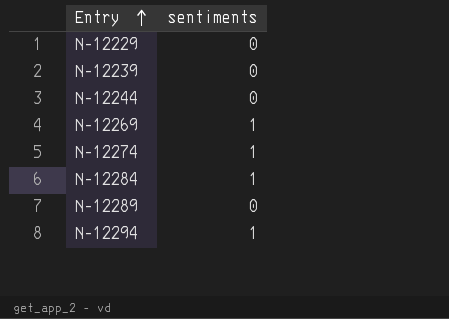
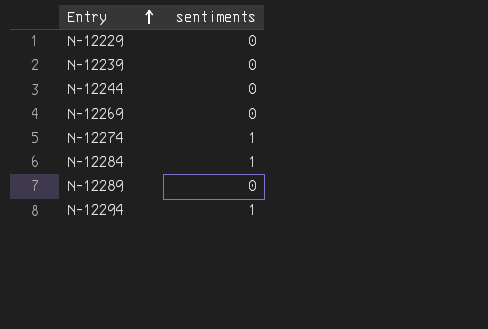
N-12269 | sentiments: 1 -> 0

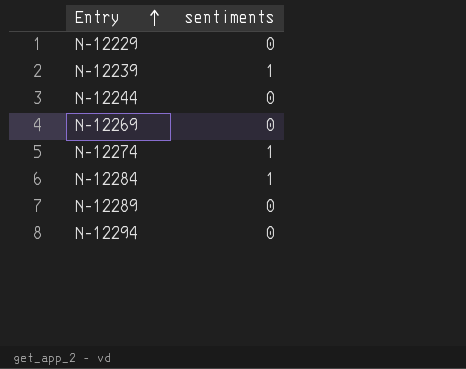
N-12239 | sentiments: 0 -> 1
N-12294 | sentiments: 1 -> 0

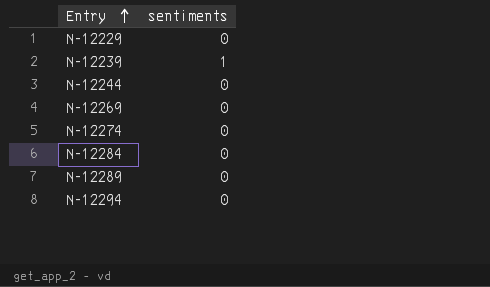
N-12274 | sentiments: 1 -> 0
N-12284 | sentiments: 1 -> 0

